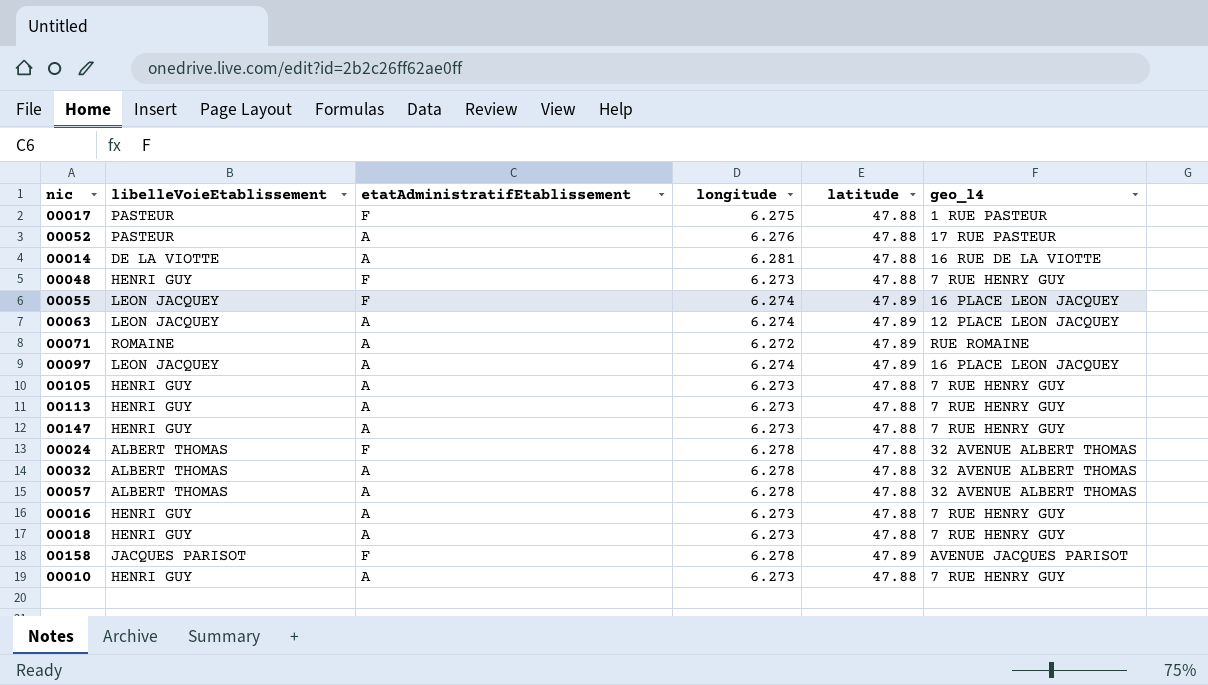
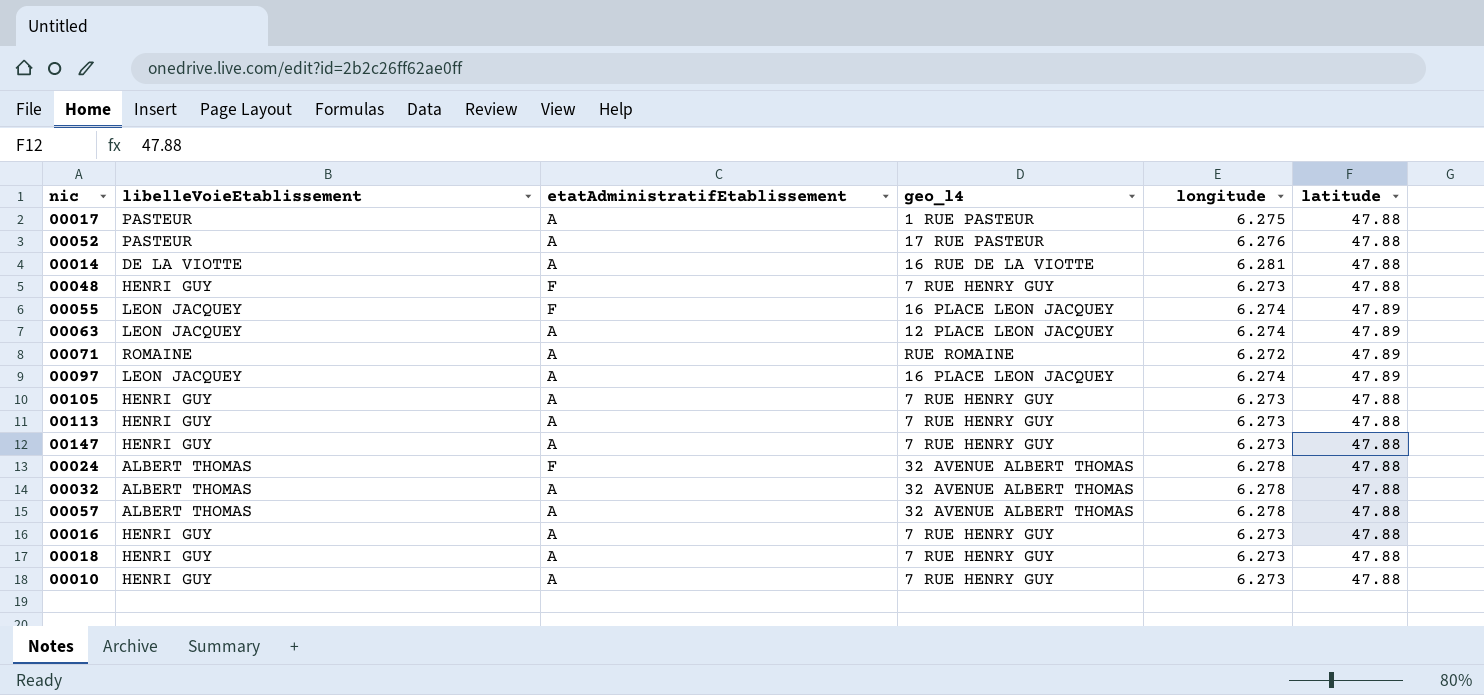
column geo_l4 | position: 6 -> 4
row 00158: JACQUES PARISOT | F | 6.278 | 47.89 | AVENUE JACQUES PARISOT -> none
00017 | etatAdministratifEtablissement: F -> A

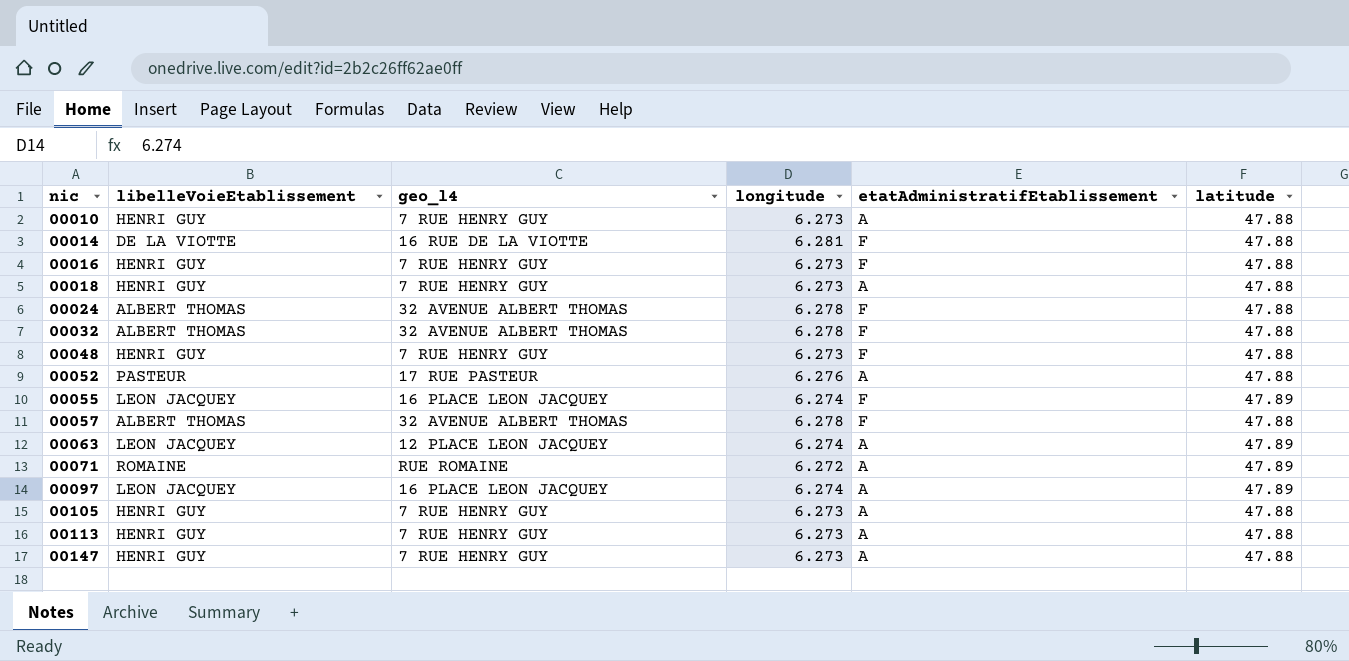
row order: none -> nic ascending
column etatAdministratifEtablissement | position: 3 -> 5
row 00017: PASTEUR | A | 1 RUE PASTEUR | 6.275 | 47.88 -> none
00014 | etatAdministratifEtablissement: A -> F
00016 | etatAdministratifEtablissement: A -> F
00032 | etatAdministratifEtablissement: A -> F
00057 | etatAdministratifEtablissement: A -> F

